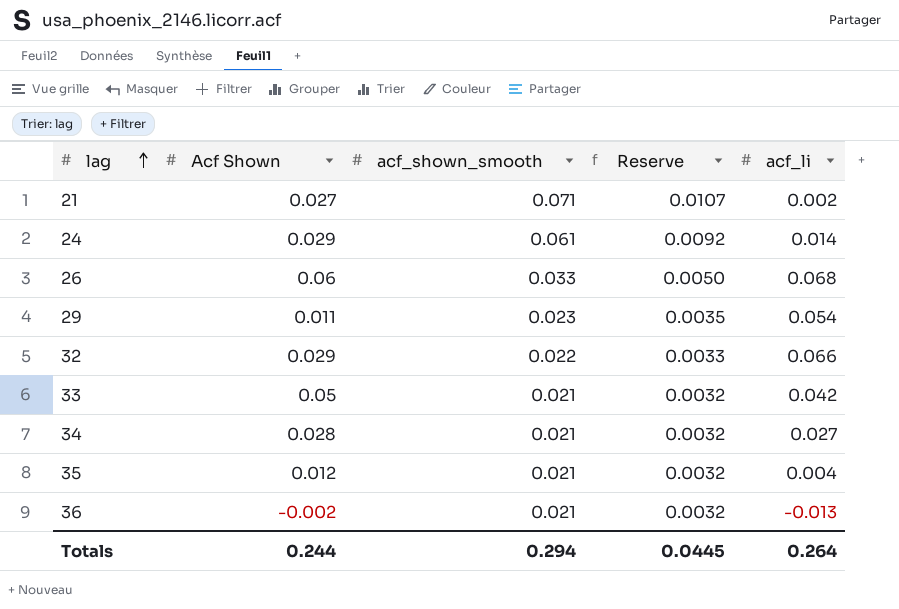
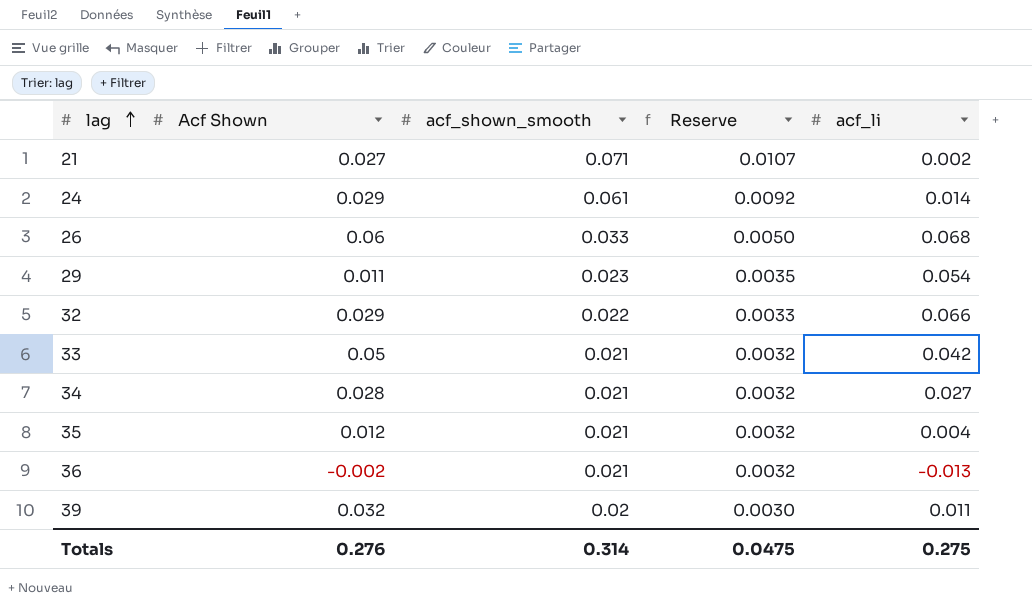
row 39: none -> 0.032 | 0.02 | 0.0030 | 0.011
Totals | Acf Shown: 0.244 -> 0.276
Totals | acf_shown_smooth: 0.294 -> 0.314
Totals | Reserve: 0.0445 -> 0.0475
Totals | acf_li: 0.264 -> 0.275

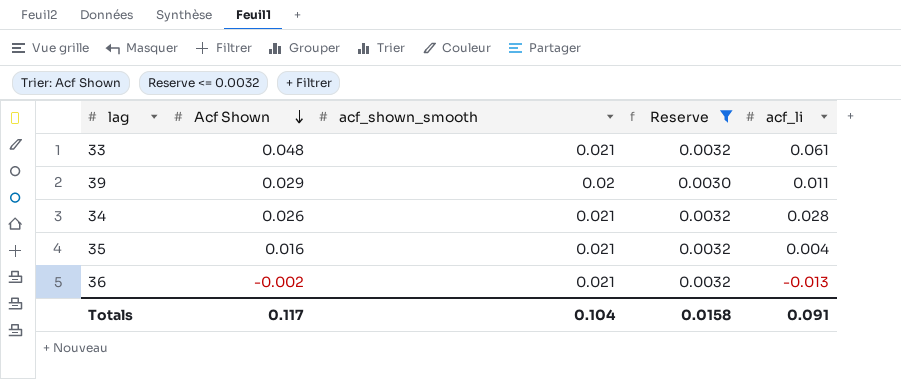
filter: none -> Reserve <= 0.0032
row order: lag ascending -> Acf Shown descending
33 | Acf Shown: 0.05 -> 0.048
33 | acf_li: 0.042 -> 0.061
39 | Acf Shown: 0.032 -> 0.029
34 | Acf Shown: 0.028 -> 0.026
34 | acf_li: 0.027 -> 0.028
35 | Acf Shown: 0.012 -> 0.016
Totals | Acf Shown: 0.276 -> 0.117
Totals | acf_shown_smooth: 0.314 -> 0.104
Totals | Reserve: 0.0475 -> 0.0158
Totals | acf_li: 0.275 -> 0.091

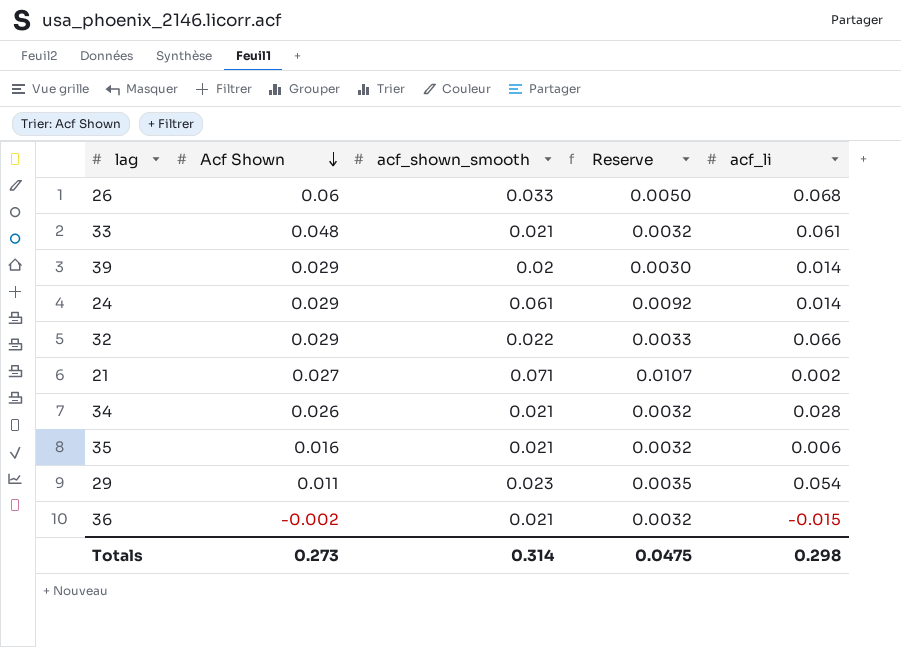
filter: Reserve <= 0.0032 -> none
39 | acf_li: 0.011 -> 0.014
35 | acf_li: 0.004 -> 0.006
36 | acf_li: -0.013 -> -0.015
Totals | Acf Shown: 0.117 -> 0.273
Totals | acf_shown_smooth: 0.104 -> 0.314
Totals | Reserve: 0.0158 -> 0.0475
Totals | acf_li: 0.091 -> 0.298

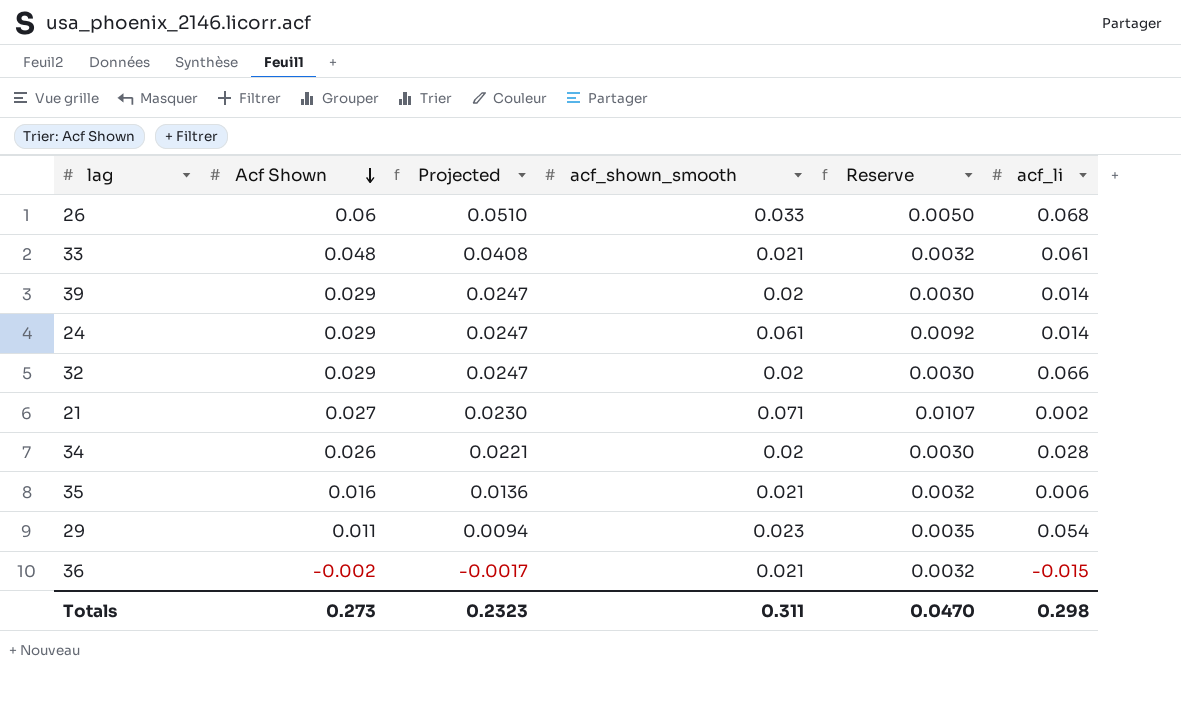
column Projected | formula: none -> [Acf Shown] * 0.85
32 | acf_shown_smooth: 0.022 -> 0.02
32 | Reserve: 0.0033 -> 0.0030
34 | acf_shown_smooth: 0.021 -> 0.02
34 | Reserve: 0.0032 -> 0.0030
Totals | acf_shown_smooth: 0.314 -> 0.311
Totals | Reserve: 0.0475 -> 0.0470

